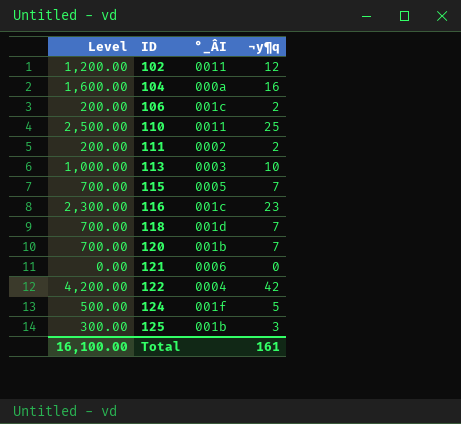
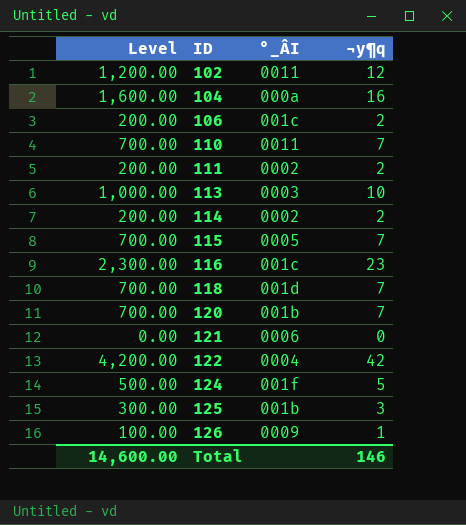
110 | Level: 2,500.00 -> 700.00
110 | ¬y¶q: 25 -> 7
row 114: none -> 200.00 | 0002 | 2
row 126: none -> 100.00 | 0009 | 1
Total | Level: 16,100.00 -> 14,600.00
Total | ¬y¶q: 161 -> 146

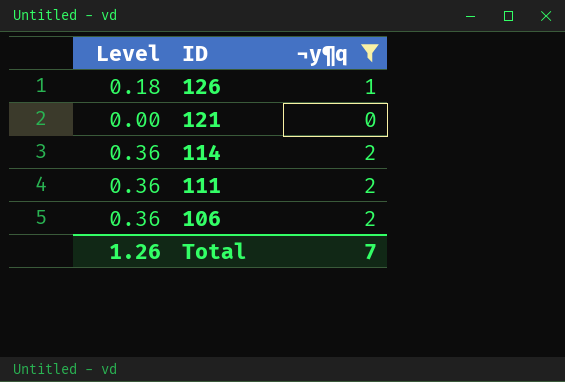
filter: none -> ¬y¶q <= 2
row order: ID ascending -> ID descending
column °_ÂI | position: 3 -> none
column Level | formula: [¬y¶q] * 100 -> [¬y¶q] * 0.18
Total | Level: 14,600.00 -> 1.26
Total | ¬y¶q: 146 -> 7

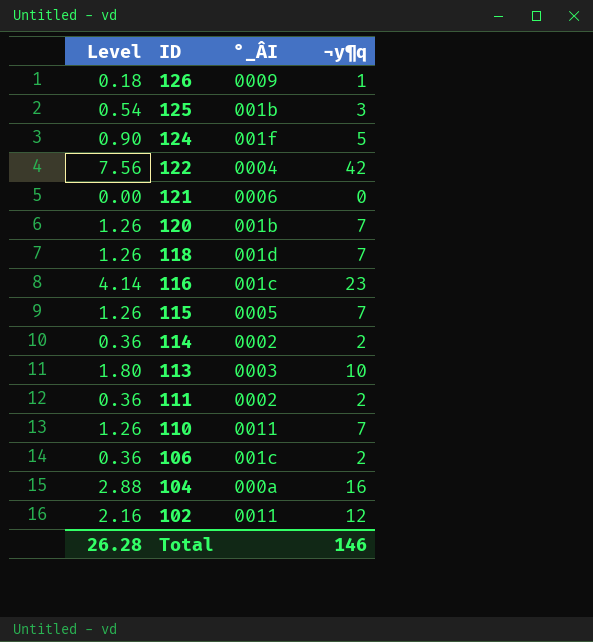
filter: ¬y¶q <= 2 -> none
column °_ÂI | position: none -> 3
Total | Level: 1.26 -> 26.28
Total | ¬y¶q: 7 -> 146

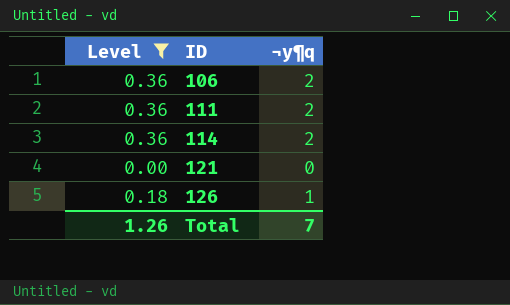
filter: none -> Level <= 0.36
row order: ID descending -> ID ascending
column °_ÂI | position: 3 -> none
Total | Level: 26.28 -> 1.26
Total | ¬y¶q: 146 -> 7

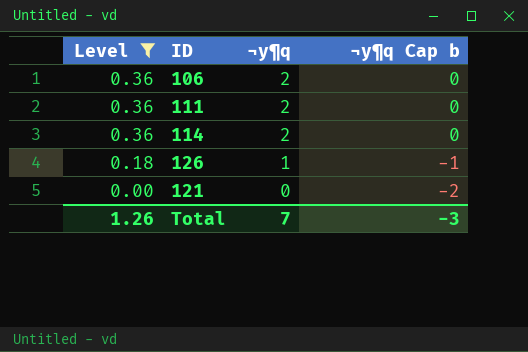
row order: ID ascending -> Level descending
column ¬y¶q Cap b | formula: none -> [¬y¶q] - 2

